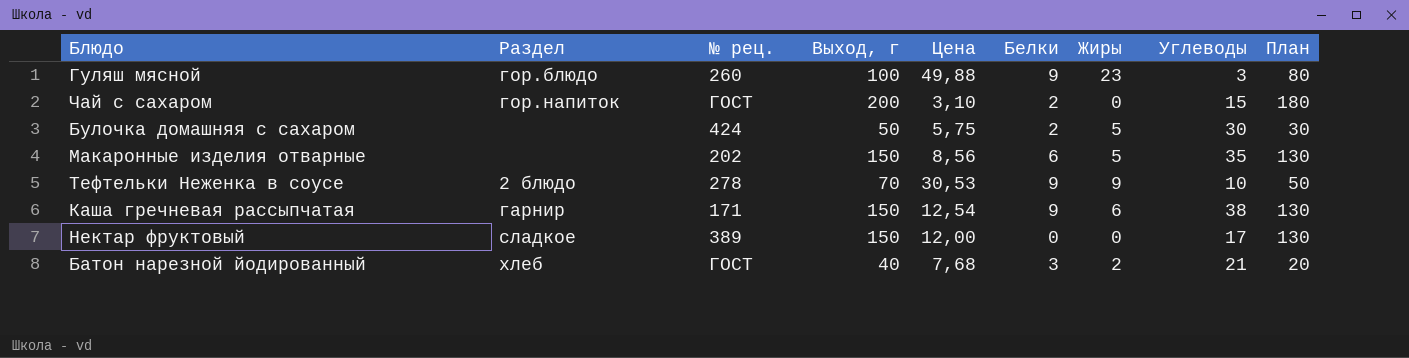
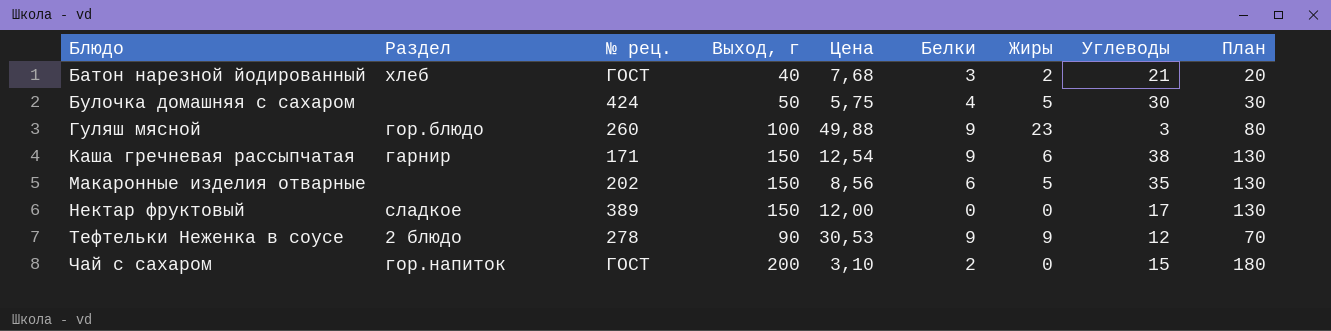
row order: none -> Блюдо ascending
Булочка домашняя с сахаром | Белки: 2 -> 4
Тефтельки Неженка в соусе | Выход, г: 70 -> 90
Тефтельки Неженка в соусе | Углеводы: 10 -> 12
Тефтельки Неженка в соусе | План: 50 -> 70

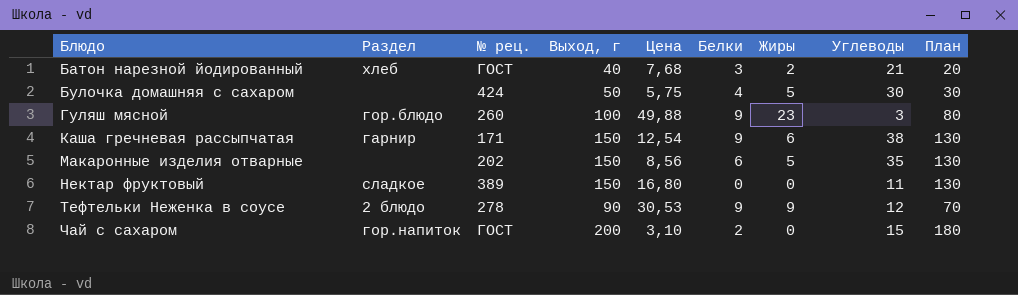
Нектар фруктовый | Цена: 12,00 -> 16,80
Нектар фруктовый | Углеводы: 17 -> 11

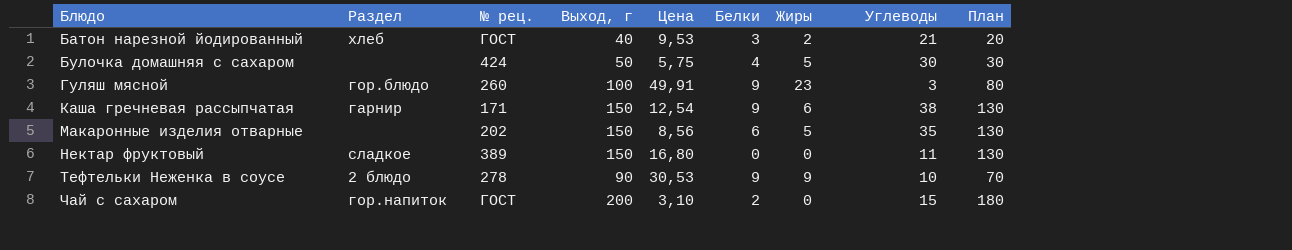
Батон нарезной йодированный | Цена: 7,68 -> 9,53
Гуляш мясной | Цена: 49,88 -> 49,91
Тефтельки Неженка в соусе | Углеводы: 12 -> 10

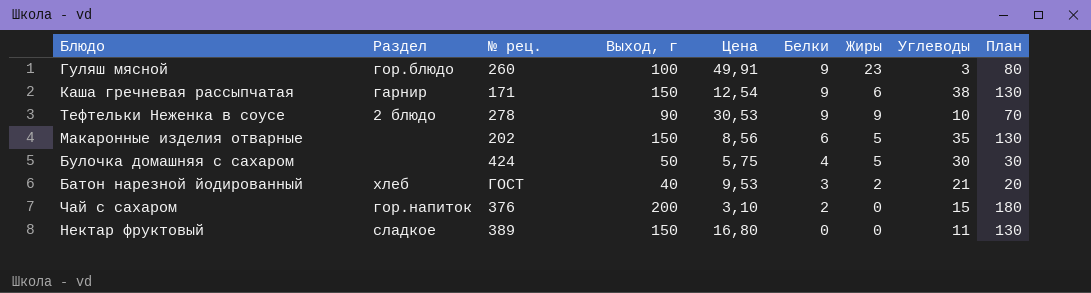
row order: Блюдо ascending -> Белки descending
Чай с сахаром | № рец.: ГОСТ -> 376

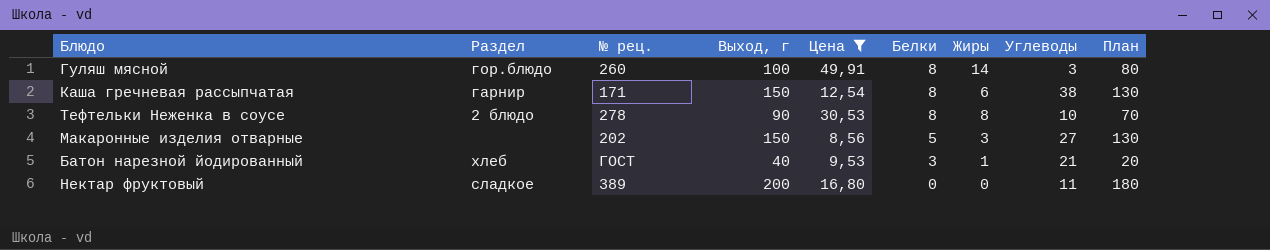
filter: none -> Цена >= 8,56
Гуляш мясной | Белки: 9 -> 8
Гуляш мясной | Жиры: 23 -> 14
Каша гречневая рассыпчатая | Белки: 9 -> 8
Тефтельки Неженка в соусе | Белки: 9 -> 8
Тефтельки Неженка в соусе | Жиры: 9 -> 8
Макаронные изделия отварные | Белки: 6 -> 5
Макаронные изделия отварные | Жиры: 5 -> 3
Макаронные изделия отварные | Углеводы: 35 -> 27
Батон нарезной йодированный | Жиры: 2 -> 1
Нектар фруктовый | Выход, г: 150 -> 200
Нектар фруктовый | План: 130 -> 180

